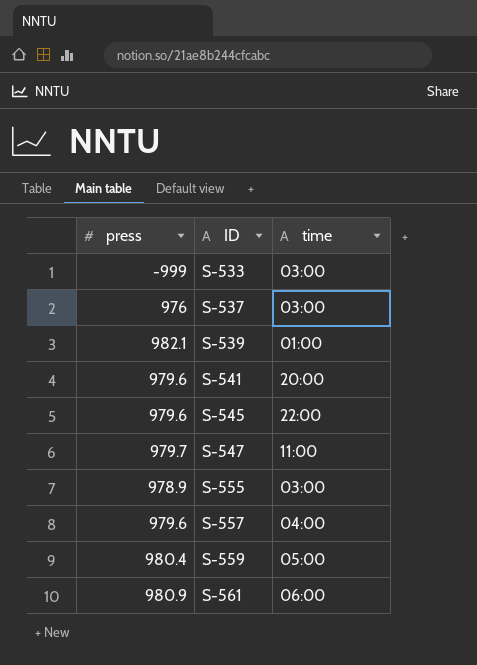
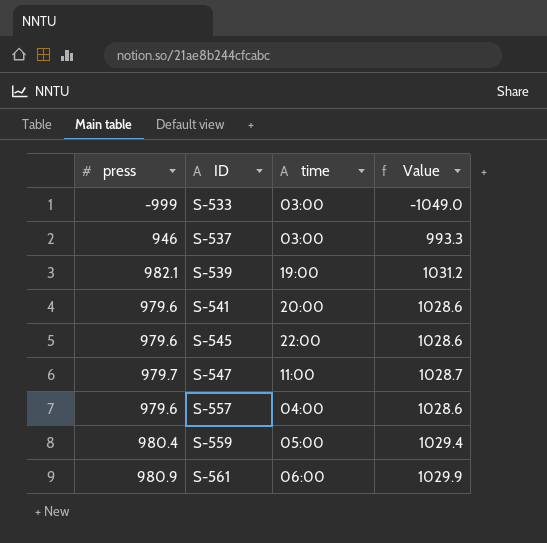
column Value | formula: none -> [press] * 1.05
row S-555: 978.9 | 03:00 -> none
S-537 | press: 976 -> 946
S-539 | time: 01:00 -> 19:00

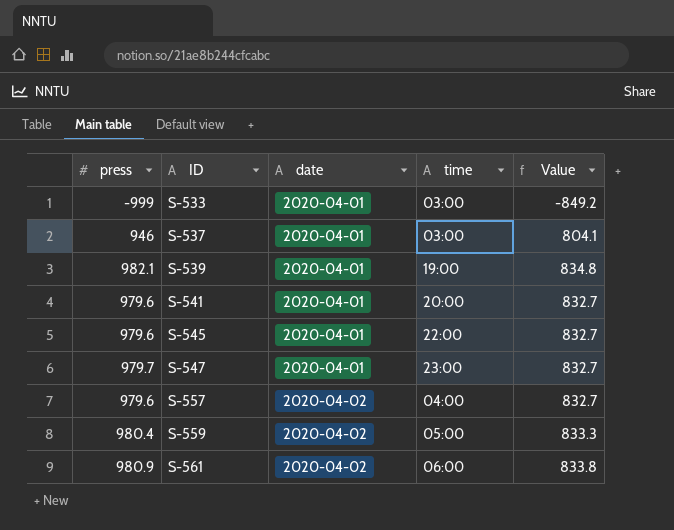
column date | position: none -> 3
column Value | formula: [press] * 1.05 -> [press] * 0.85
S-547 | time: 11:00 -> 23:00

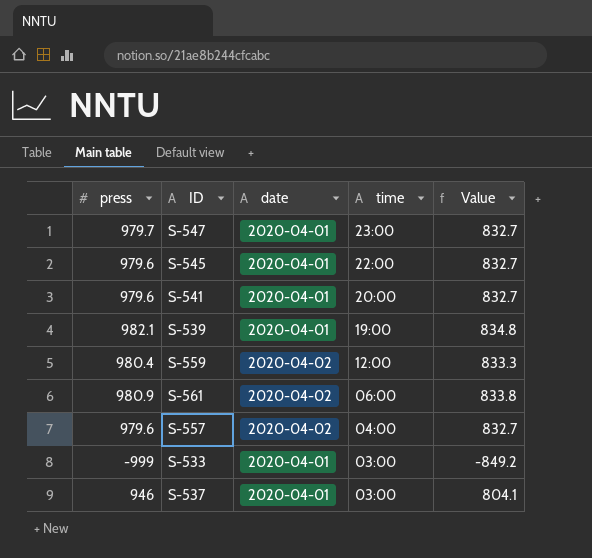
row order: ID ascending -> time descending
S-559 | time: 05:00 -> 12:00

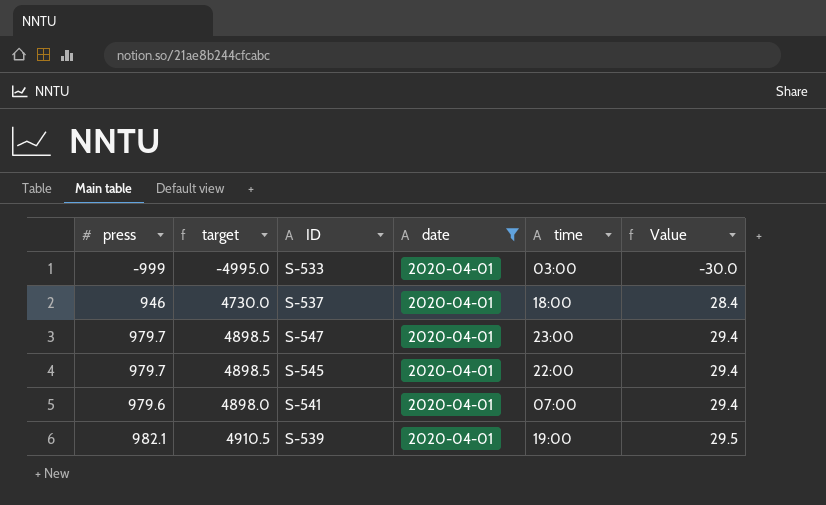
filter: none -> date = 2020-04-01
row order: time descending -> Value ascending
column target | formula: none -> [press] * 5
column Value | formula: [press] * 0.85 -> [press] * 0.03
S-537 | time: 03:00 -> 18:00
S-545 | press: 979.6 -> 979.7
S-541 | time: 20:00 -> 07:00

